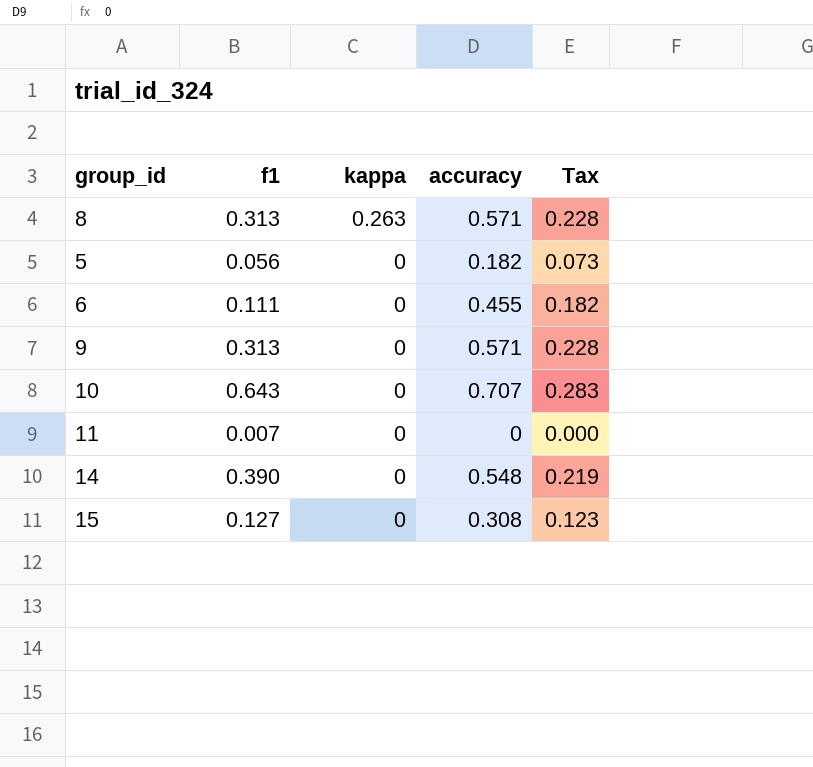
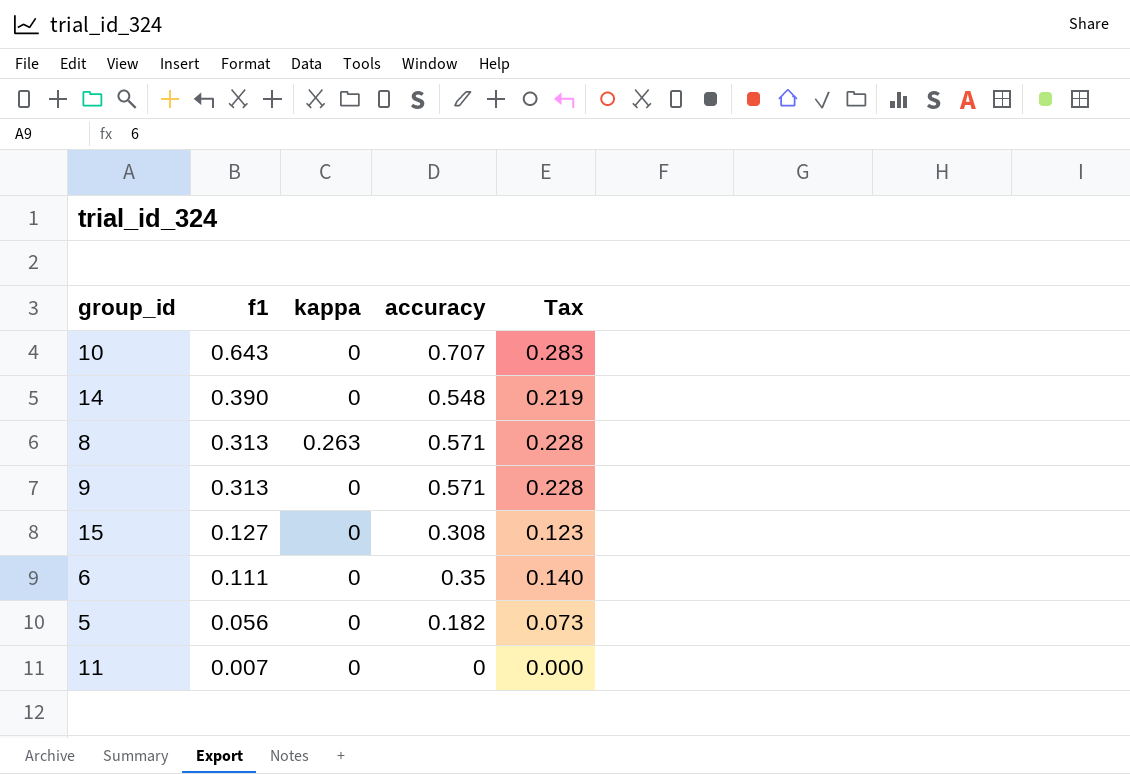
row order: kappa descending -> f1 descending
6 | accuracy: 0.455 -> 0.35
6 | Tax: 0.182 -> 0.140

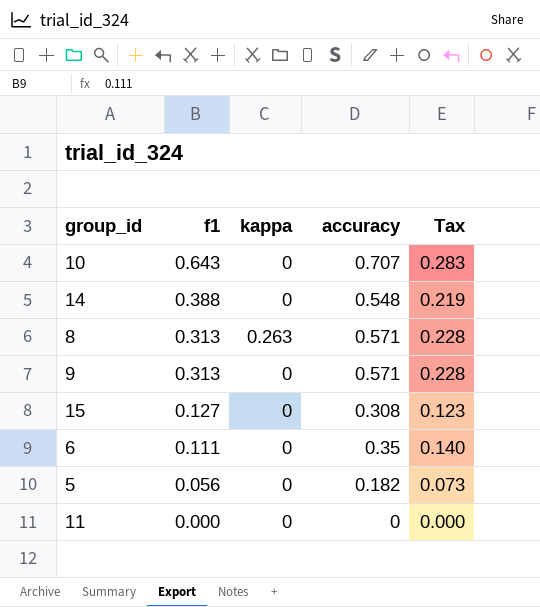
14 | f1: 0.390 -> 0.388
11 | f1: 0.007 -> 0.000

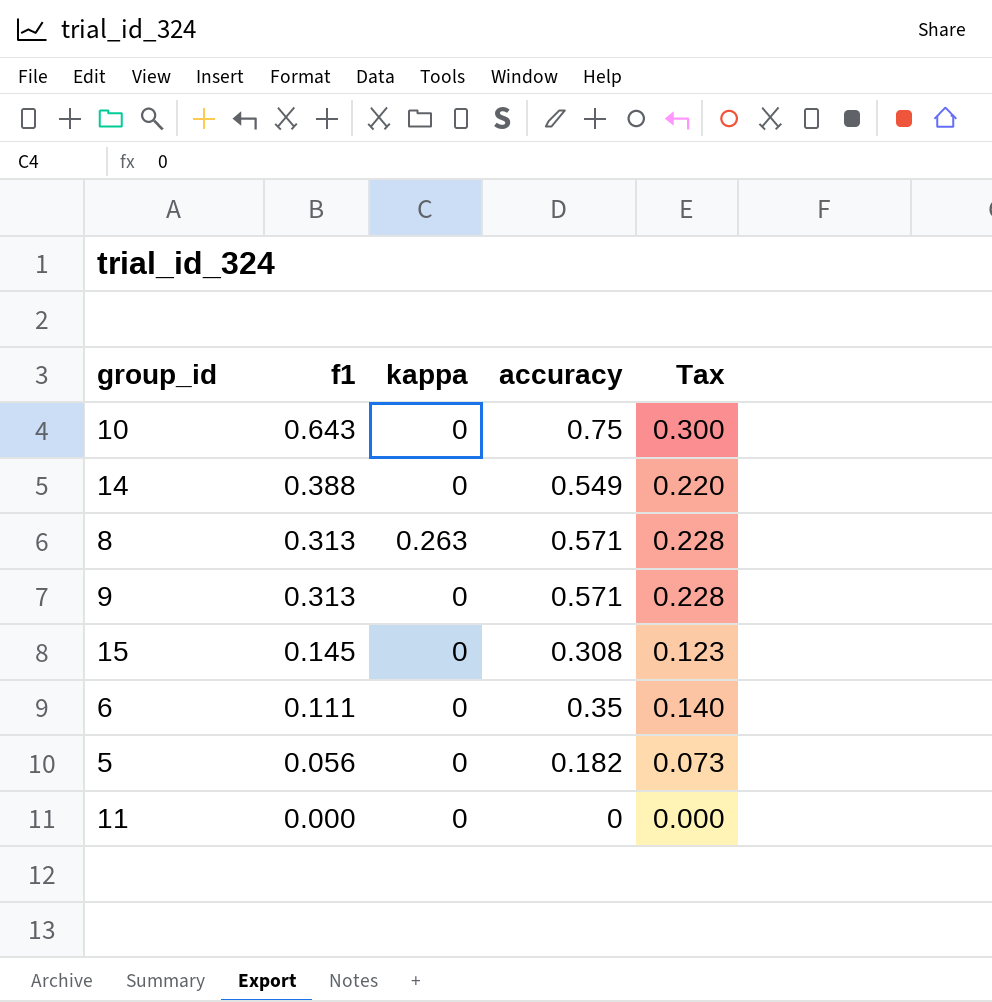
10 | accuracy: 0.707 -> 0.75
10 | Tax: 0.283 -> 0.300
14 | accuracy: 0.548 -> 0.549
14 | Tax: 0.219 -> 0.220
15 | f1: 0.127 -> 0.145

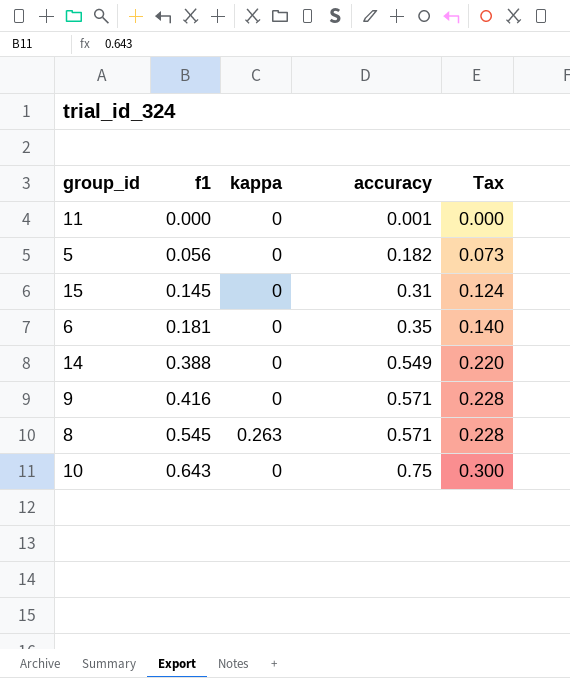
row order: f1 descending -> f1 ascending
11 | accuracy: 0 -> 0.001
15 | accuracy: 0.308 -> 0.31
15 | Tax: 0.123 -> 0.124
6 | f1: 0.111 -> 0.181
9 | f1: 0.313 -> 0.416
8 | f1: 0.313 -> 0.545

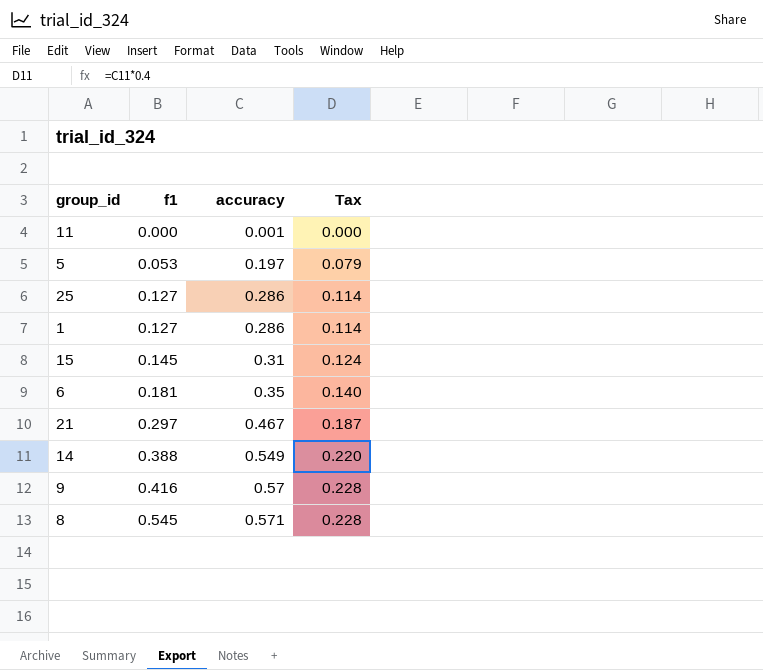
column kappa | position: 3 -> none
row 10: 0.643 | 0 | 0.75 | 0.300 -> none
5 | f1: 0.056 -> 0.053
5 | accuracy: 0.182 -> 0.197
5 | Tax: 0.073 -> 0.079
row 25: none -> 0.127 | 0.286 | 0.114
row 1: none -> 0.127 | 0.286 | 0.114
row 21: none -> 0.297 | 0.467 | 0.187
9 | accuracy: 0.571 -> 0.57

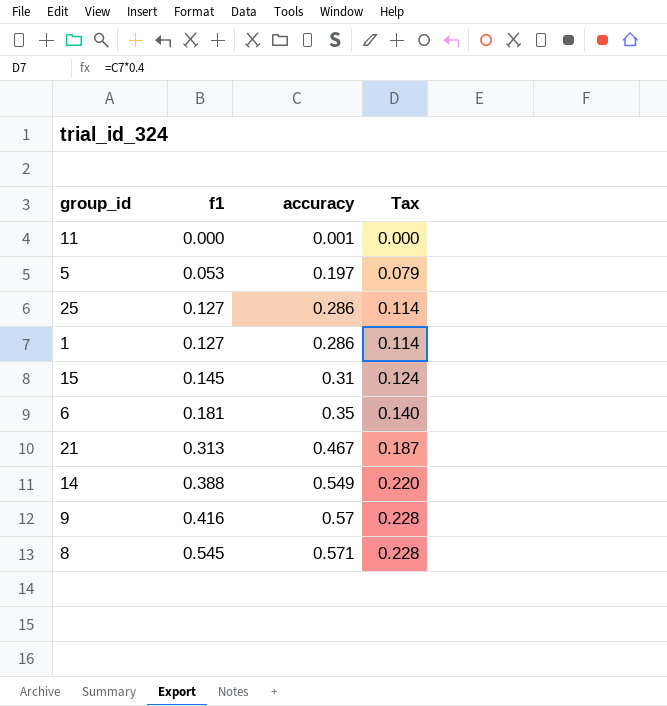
21 | f1: 0.297 -> 0.313

